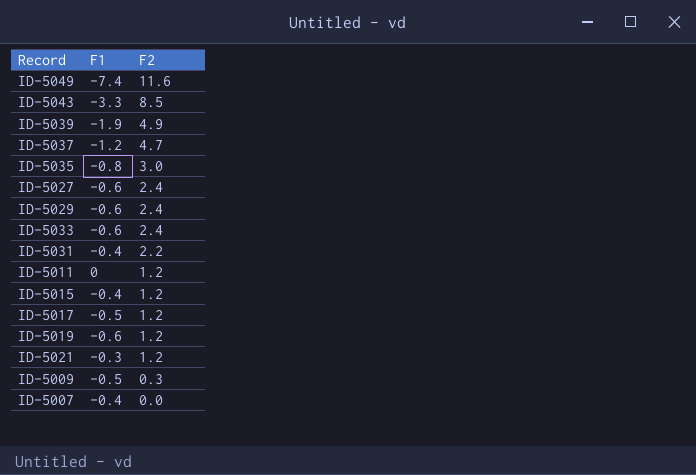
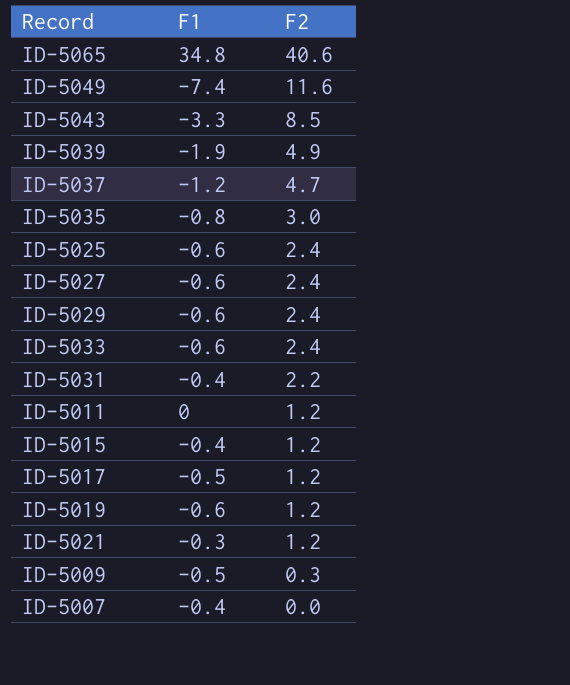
row ID-5065: none -> 34.8 | 40.6
row ID-5025: none -> -0.6 | 2.4

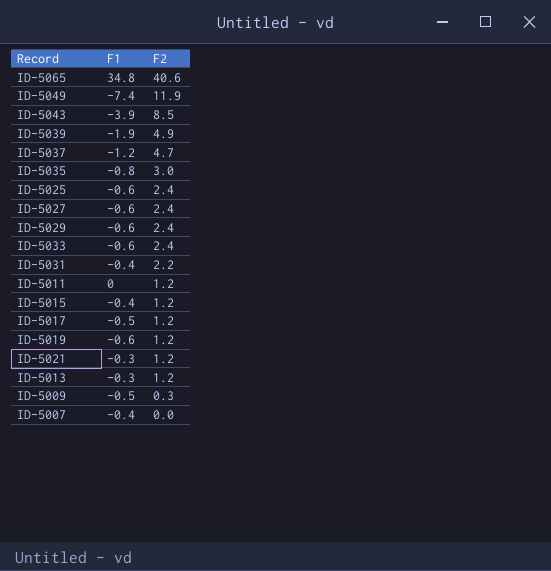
ID-5049 | F2: 11.6 -> 11.9
ID-5043 | F1: -3.3 -> -3.9
row ID-5013: none -> -0.3 | 1.2

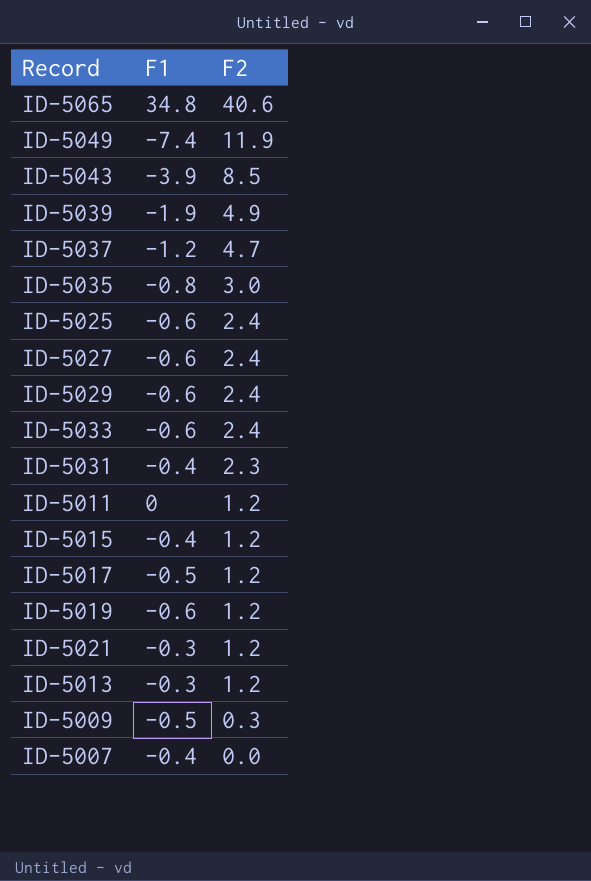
ID-5031 | F2: 2.2 -> 2.3

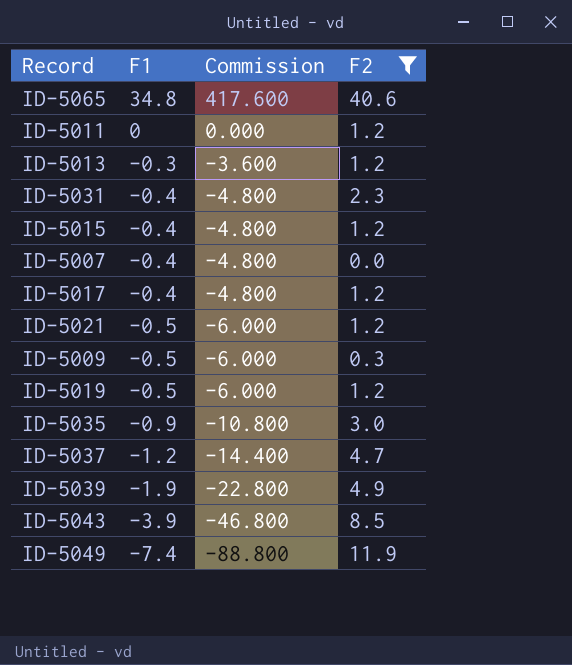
filter: none -> F2 != 2.4
row order: F2 descending -> F1 descending
column Commission | formula: none -> [F1] * 12
ID-5017 | F1: -0.5 -> -0.4
ID-5021 | F1: -0.3 -> -0.5
ID-5019 | F1: -0.6 -> -0.5
ID-5035 | F1: -0.8 -> -0.9

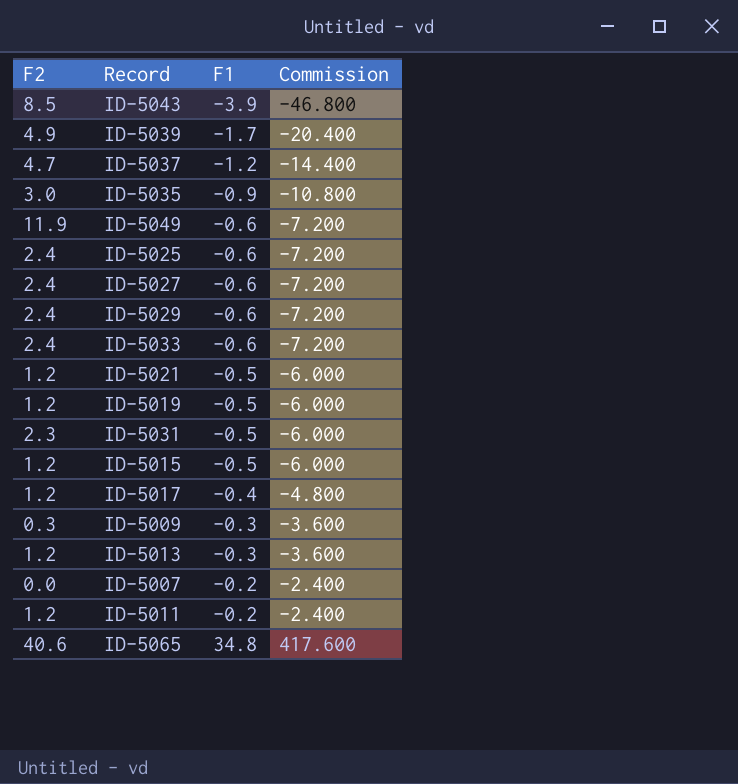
filter: F2 != 2.4 -> none
row order: F1 descending -> F1 ascending
column F2 | position: 4 -> 1
ID-5039 | F1: -1.9 -> -1.7
ID-5039 | Commission: -22.800 -> -20.400
ID-5049 | F1: -7.4 -> -0.6
ID-5049 | Commission: -88.800 -> -7.200
ID-5031 | F1: -0.4 -> -0.5
ID-5031 | Commission: -4.800 -> -6.000
ID-5015 | F1: -0.4 -> -0.5
ID-5015 | Commission: -4.800 -> -6.000
ID-5009 | F1: -0.5 -> -0.3
ID-5009 | Commission: -6.000 -> -3.600
ID-5007 | F1: -0.4 -> -0.2
ID-5007 | Commission: -4.800 -> -2.400
ID-5011 | F1: 0 -> -0.2
ID-5011 | Commission: 0.000 -> -2.400

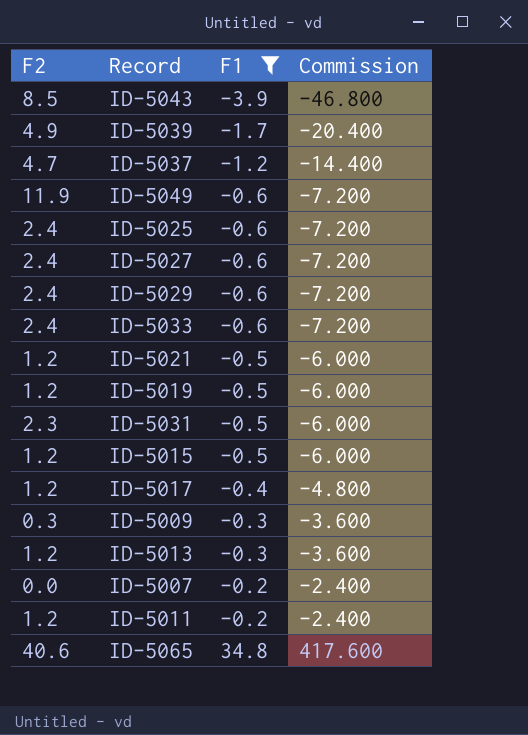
filter: none -> F1 != -0.9

